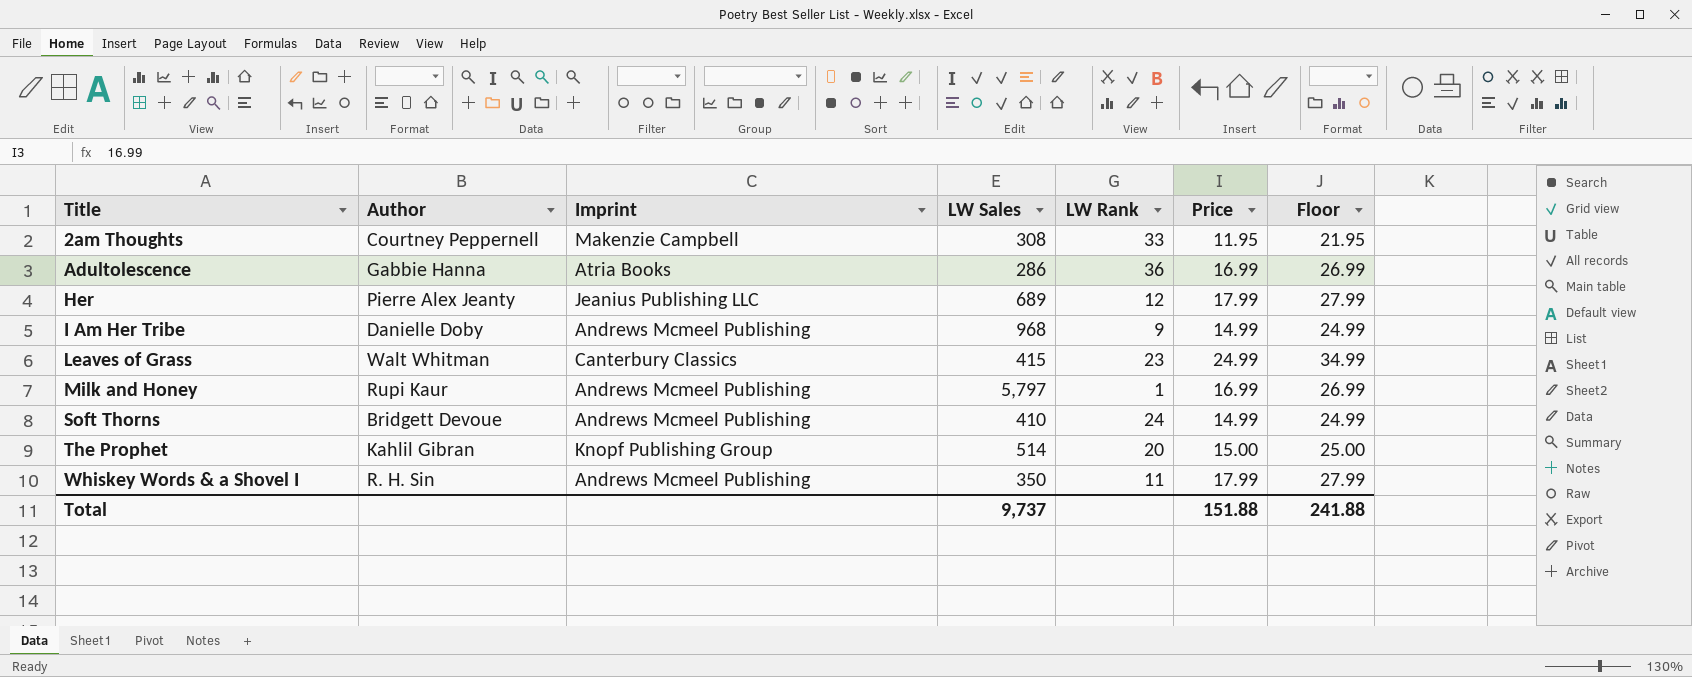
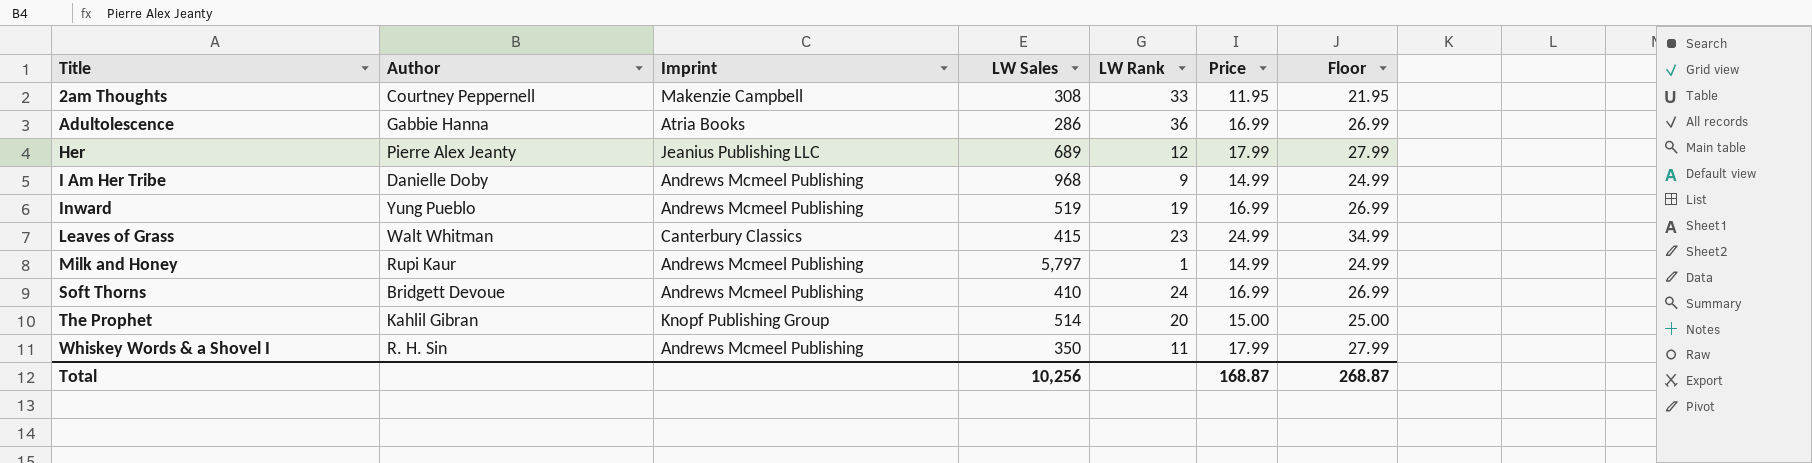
row Inward: none -> Yung Pueblo | Andrews Mcmeel Publishing | 519 | 19 | 16.99 | 26.99
Milk and Honey | Price: 16.99 -> 14.99
Milk and Honey | Floor: 26.99 -> 24.99
Soft Thorns | Price: 14.99 -> 16.99
Soft Thorns | Floor: 24.99 -> 26.99
Total | LW Sales: 9,737 -> 10,256
Total | Price: 151.88 -> 168.87
Total | Floor: 241.88 -> 268.87

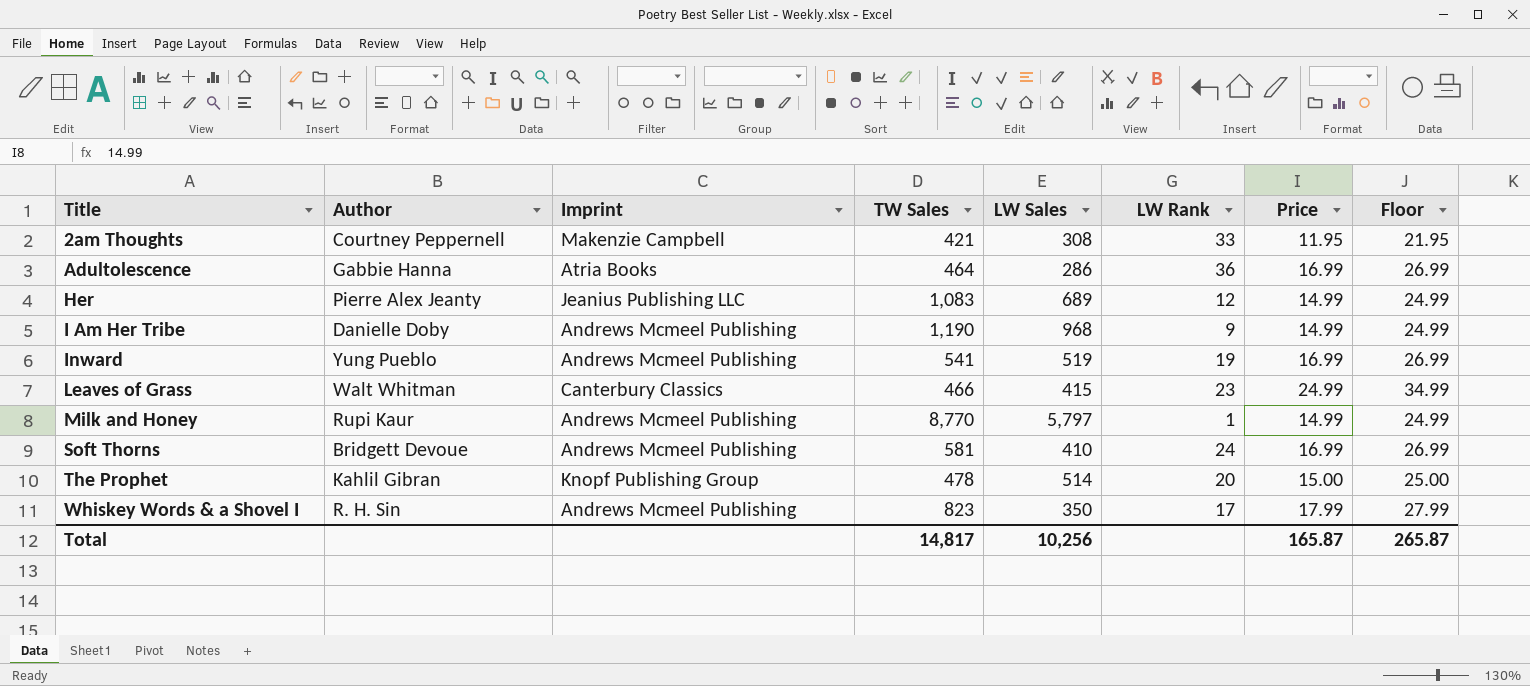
column TW Sales | position: none -> 4
Her | Price: 17.99 -> 14.99
Her | Floor: 27.99 -> 24.99
Whiskey Words & a Shovel I | LW Rank: 11 -> 17
Total | Price: 168.87 -> 165.87
Total | Floor: 268.87 -> 265.87

